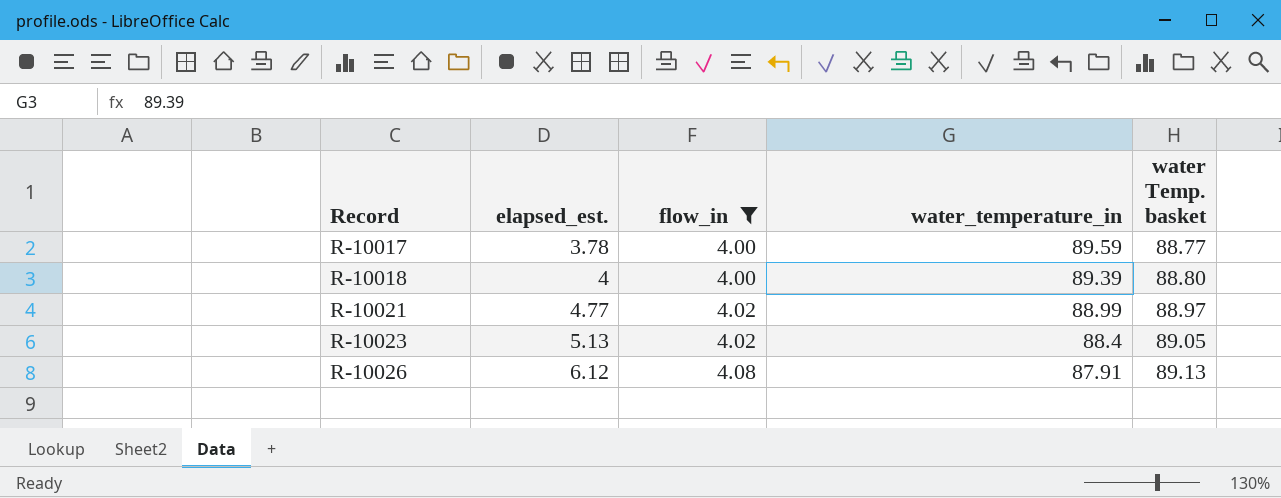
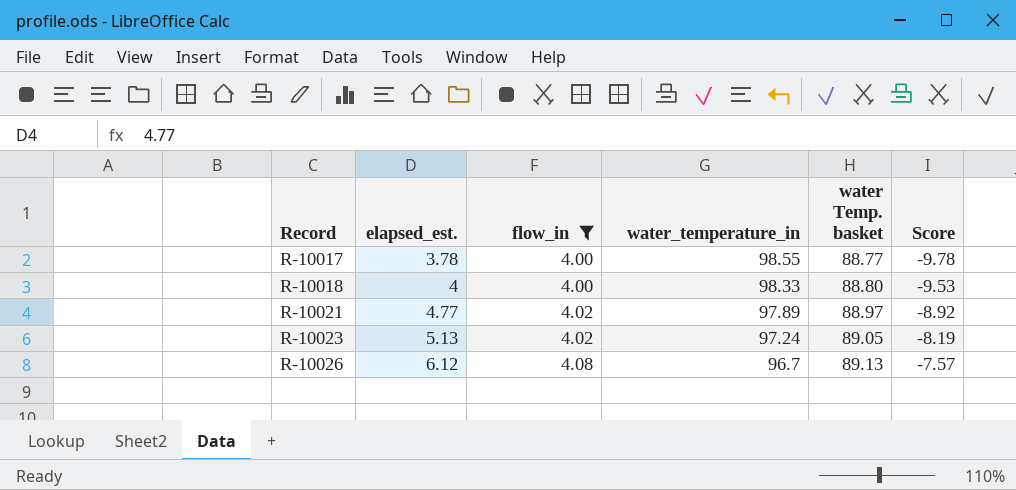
column Score | formula: none -> [water Temp. basket] - [water_temperature_in]
R-10017 | water_temperature_in: 89.59 -> 98.55
R-10018 | water_temperature_in: 89.39 -> 98.33
R-10021 | water_temperature_in: 88.99 -> 97.89
R-10023 | water_temperature_in: 88.4 -> 97.24
R-10026 | water_temperature_in: 87.91 -> 96.7

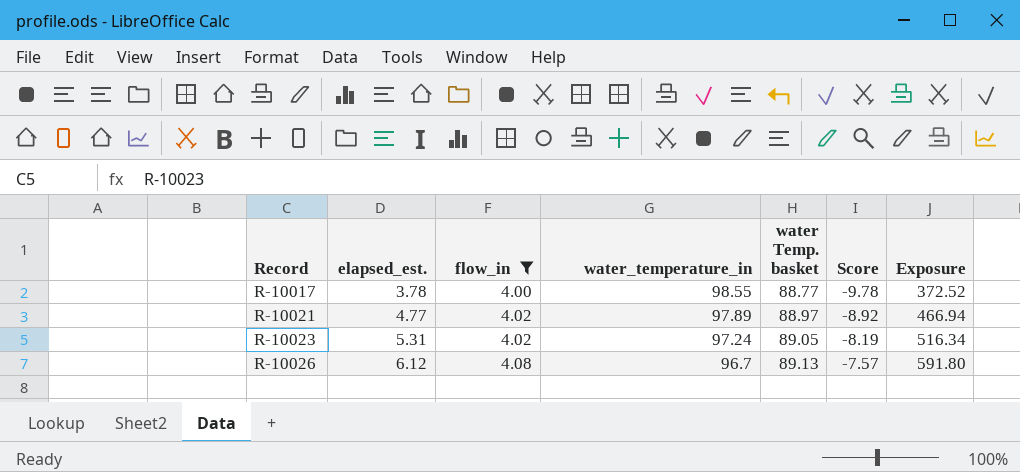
column Exposure | formula: none -> [elapsed_est.] * [water_temperature_in]
row R-10018: 4 | 4.00 | 98.33 | 88.80 | -9.53 -> none
R-10023 | elapsed_est.: 5.13 -> 5.31

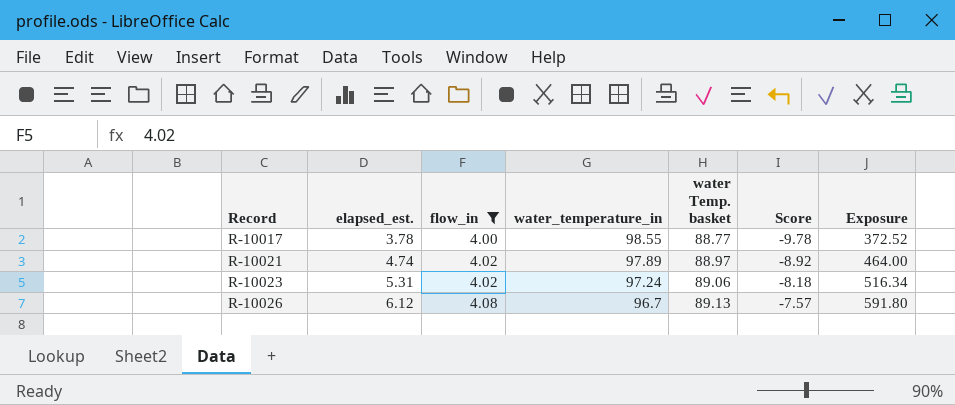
R-10021 | elapsed_est.: 4.77 -> 4.74
R-10021 | Exposure: 466.94 -> 464.00
R-10023 | water Temp. basket: 89.05 -> 89.06
R-10023 | Score: -8.19 -> -8.18

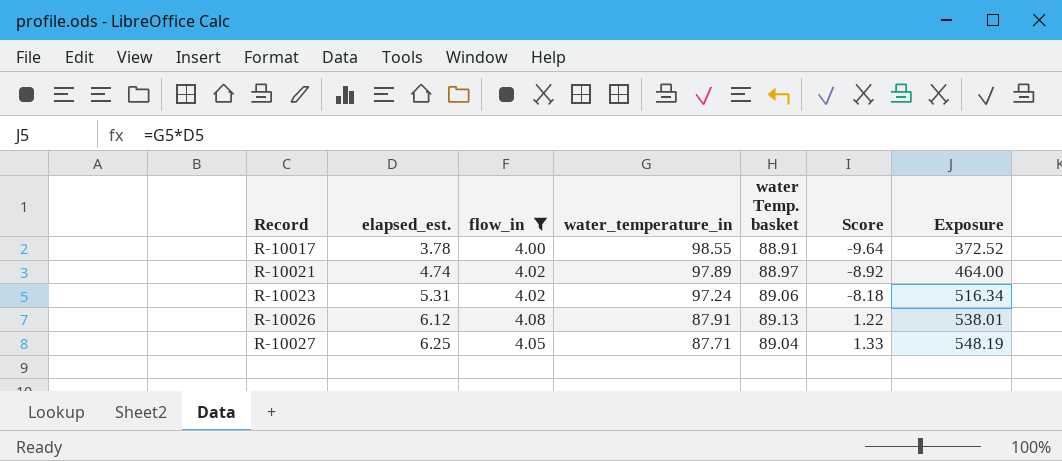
R-10017 | water Temp. basket: 88.77 -> 88.91
R-10017 | Score: -9.78 -> -9.64
R-10026 | water_temperature_in: 96.7 -> 87.91
R-10026 | Score: -7.57 -> 1.22
R-10026 | Exposure: 591.80 -> 538.01
row R-10027: none -> 6.25 | 4.05 | 87.71 | 89.04 | 1.33 | 548.19

